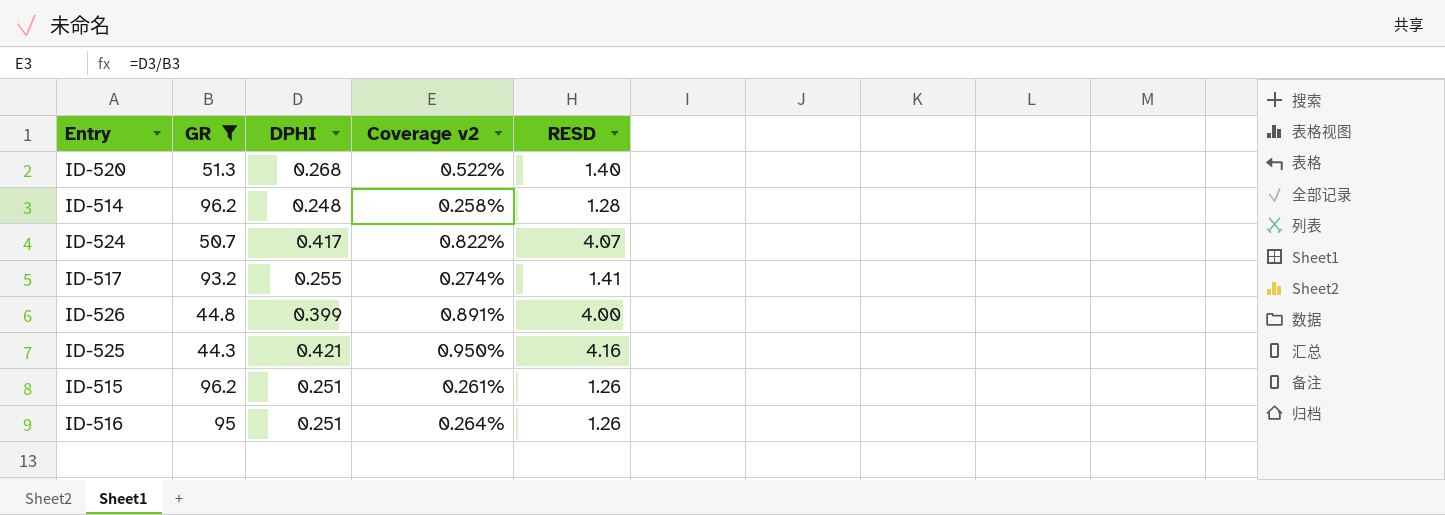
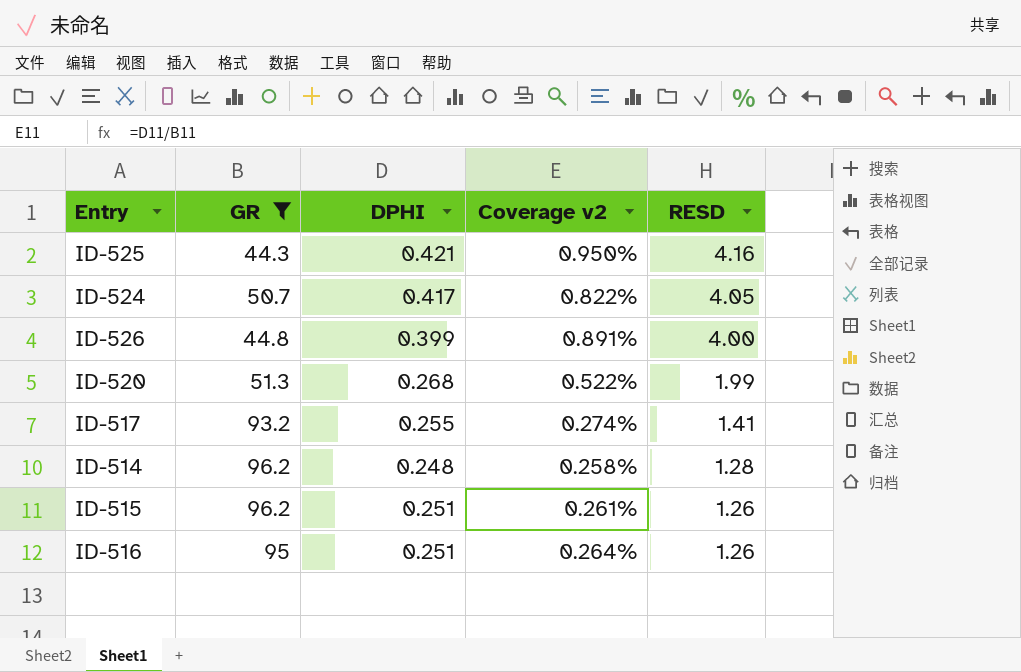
row order: none -> RESD descending
ID-524 | RESD: 4.07 -> 4.05
ID-520 | RESD: 1.40 -> 1.99

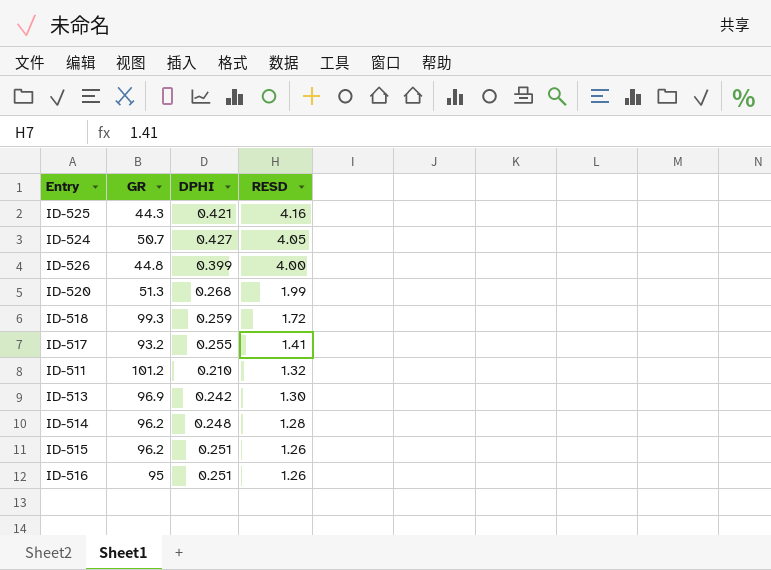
filter: GR <= 96.2 -> none
column Coverage v2 | formula: [DPHI] / [GR] -> none
ID-524 | DPHI: 0.417 -> 0.427

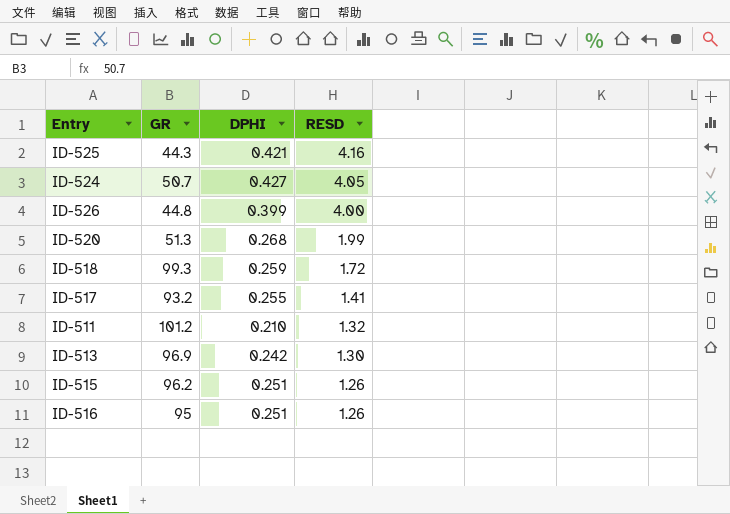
row ID-514: 96.2 | 0.248 | 1.28 -> none

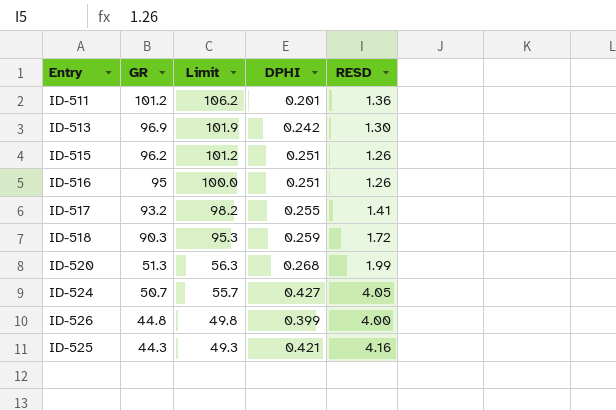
row order: RESD descending -> GR descending
column Limit | formula: none -> [GR] + 5
ID-511 | DPHI: 0.210 -> 0.201
ID-511 | RESD: 1.32 -> 1.36
ID-518 | GR: 99.3 -> 90.3

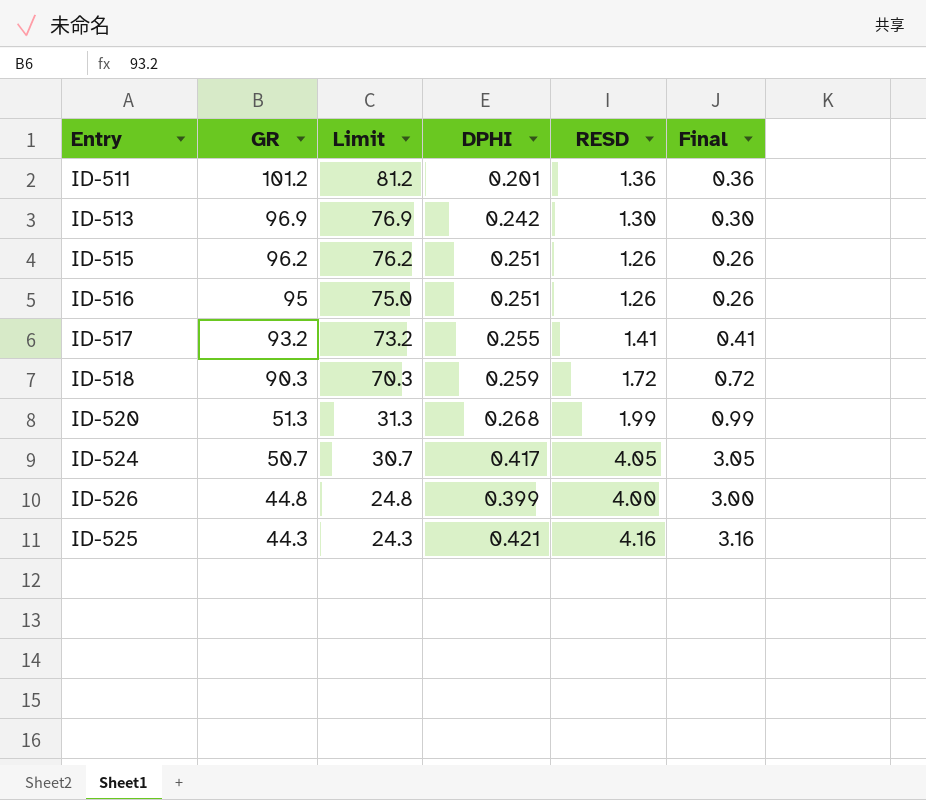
column Limit | formula: [GR] + 5 -> [GR] - 20
column Final | formula: none -> [RESD] - 1
ID-524 | DPHI: 0.427 -> 0.417

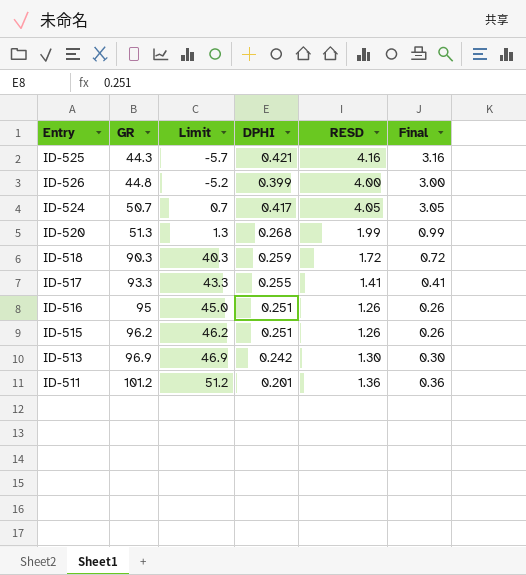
row order: GR descending -> GR ascending
column Limit | formula: [GR] - 20 -> [GR] - 50
ID-517 | GR: 93.2 -> 93.3

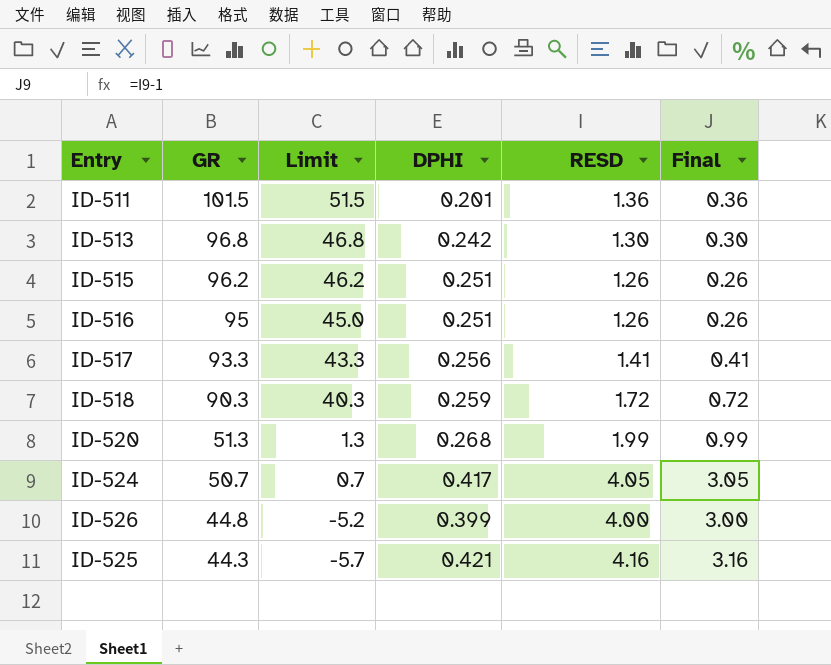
row order: GR ascending -> GR descending
ID-511 | GR: 101.2 -> 101.5
ID-511 | Limit: 51.2 -> 51.5
ID-513 | GR: 96.9 -> 96.8
ID-513 | Limit: 46.9 -> 46.8
ID-517 | DPHI: 0.255 -> 0.256

